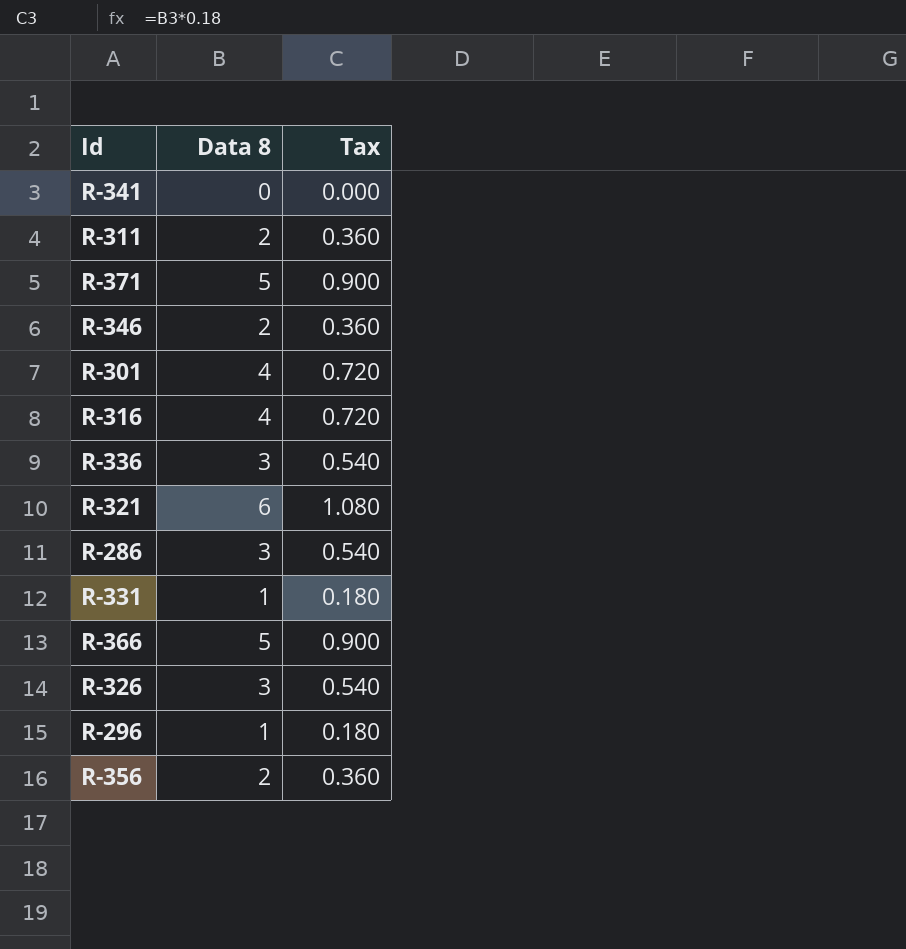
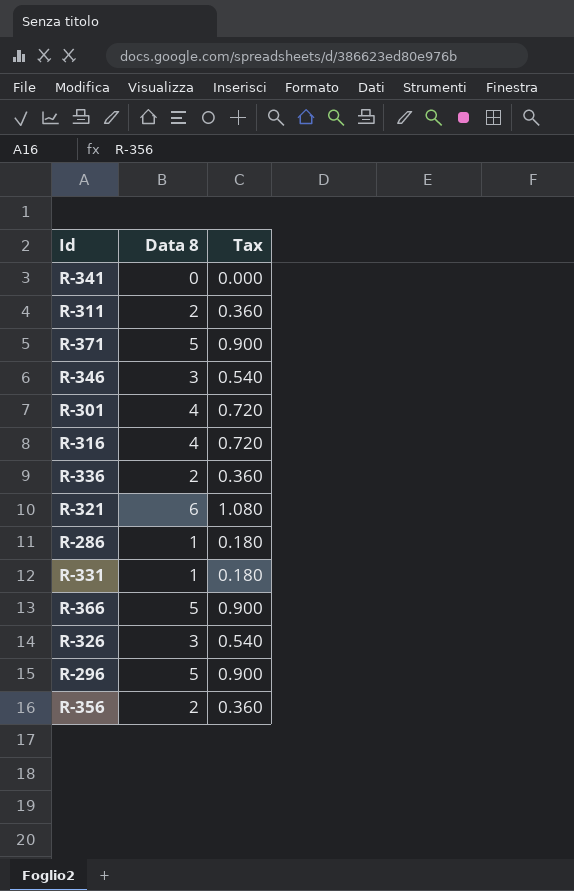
R-346 | Data 8: 2 -> 3
R-346 | Tax: 0.360 -> 0.540
R-336 | Data 8: 3 -> 2
R-336 | Tax: 0.540 -> 0.360
R-286 | Data 8: 3 -> 1
R-286 | Tax: 0.540 -> 0.180
R-296 | Data 8: 1 -> 5
R-296 | Tax: 0.180 -> 0.900

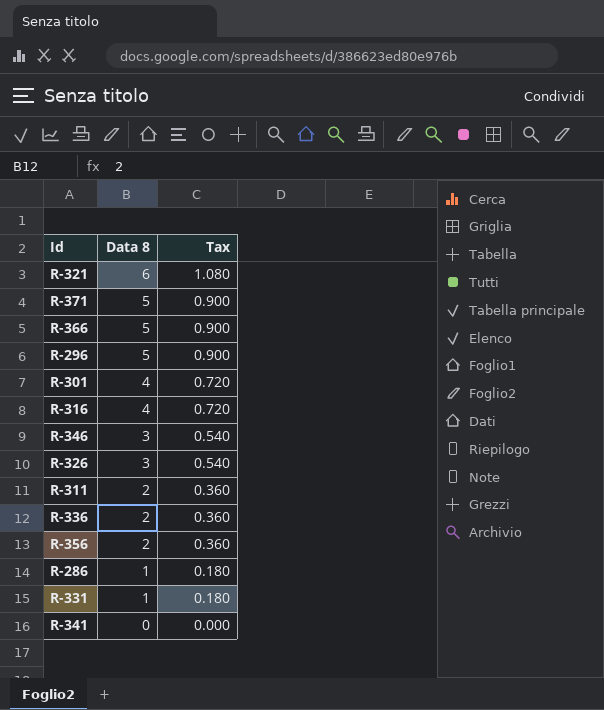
row order: none -> Data 8 descending

